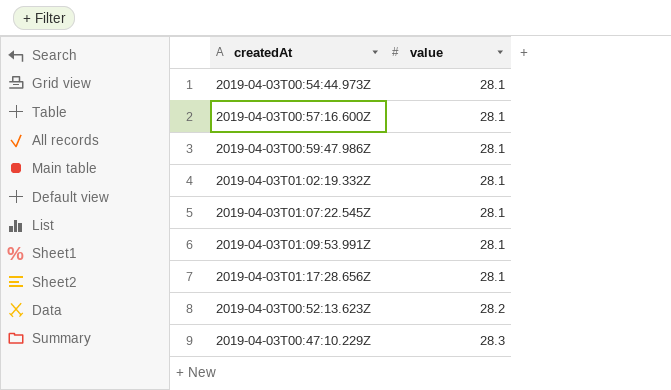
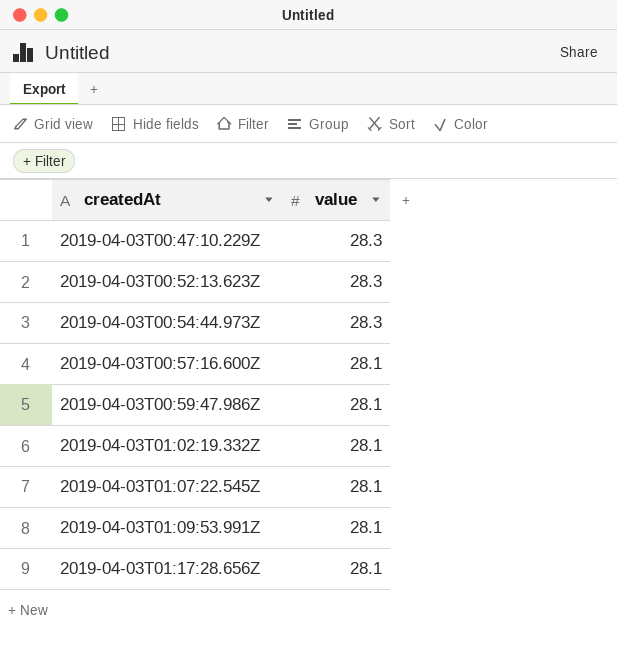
row order: value ascending -> createdAt ascending
2019-04-03T00:52:13.623Z | value: 28.2 -> 28.3
2019-04-03T00:54:44.973Z | value: 28.1 -> 28.3

